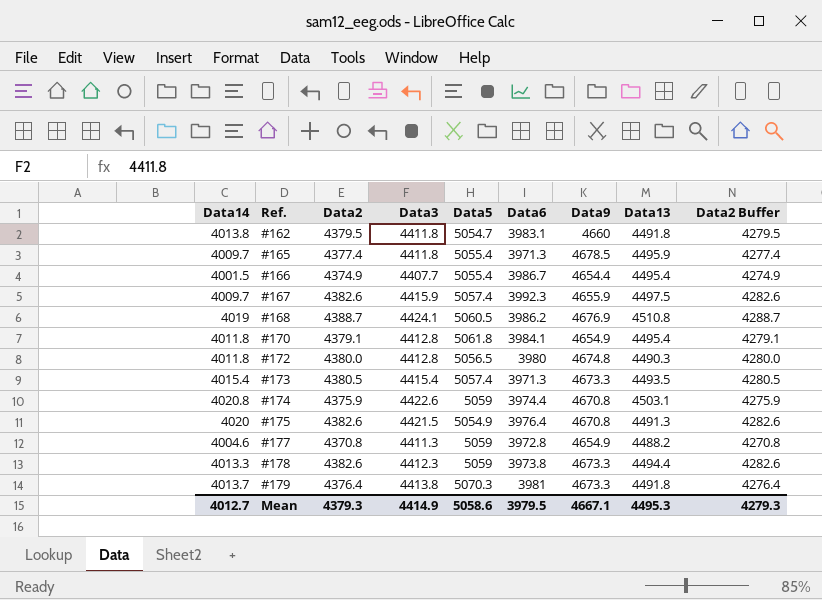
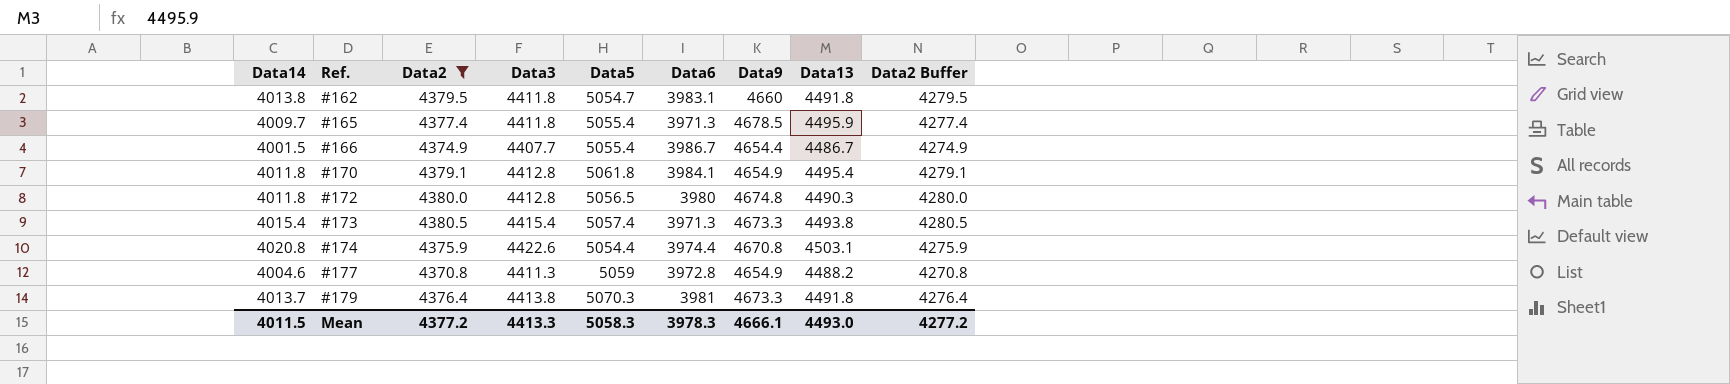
filter: none -> Data2 <= 4380.5
#166 | Data13: 4495.4 -> 4486.7
#173 | Data13: 4493.5 -> 4493.8
#174 | Data5: 5059 -> 5054.4
Mean | Data14: 4012.7 -> 4011.5
Mean | Data2: 4379.3 -> 4377.2
Mean | Data3: 4414.9 -> 4413.3
Mean | Data5: 5058.6 -> 5058.3
Mean | Data6: 3979.5 -> 3978.3
Mean | Data9: 4667.1 -> 4666.1
Mean | Data13: 4495.3 -> 4493.0
Mean | Data2 Buffer: 4279.3 -> 4277.2

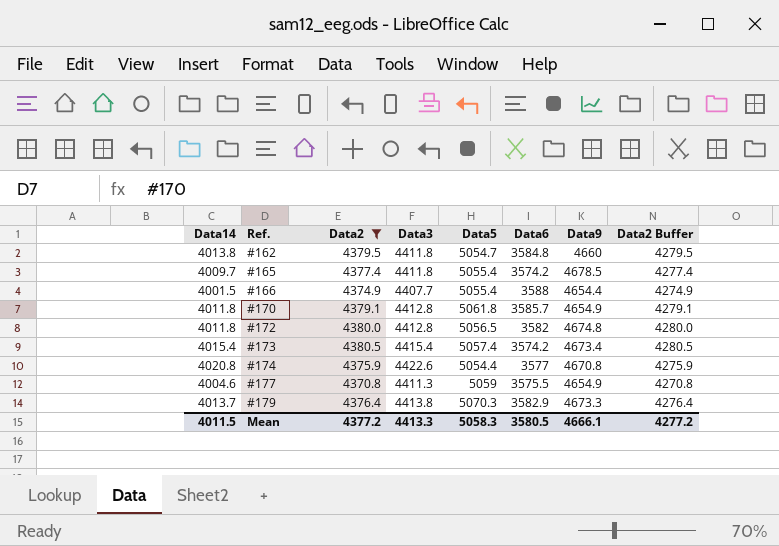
column Data13 | position: 8 -> none
#162 | Data6: 3983.1 -> 3584.8
#165 | Data6: 3971.3 -> 3574.2
#166 | Data6: 3986.7 -> 3588
#170 | Data6: 3984.1 -> 3585.7
#172 | Data6: 3980 -> 3582
#173 | Data6: 3971.3 -> 3574.2
#173 | Data9: 4673.3 -> 4673.4
#174 | Data6: 3974.4 -> 3577
#177 | Data6: 3972.8 -> 3575.5
#179 | Data6: 3981 -> 3582.9
Mean | Data6: 3978.3 -> 3580.5

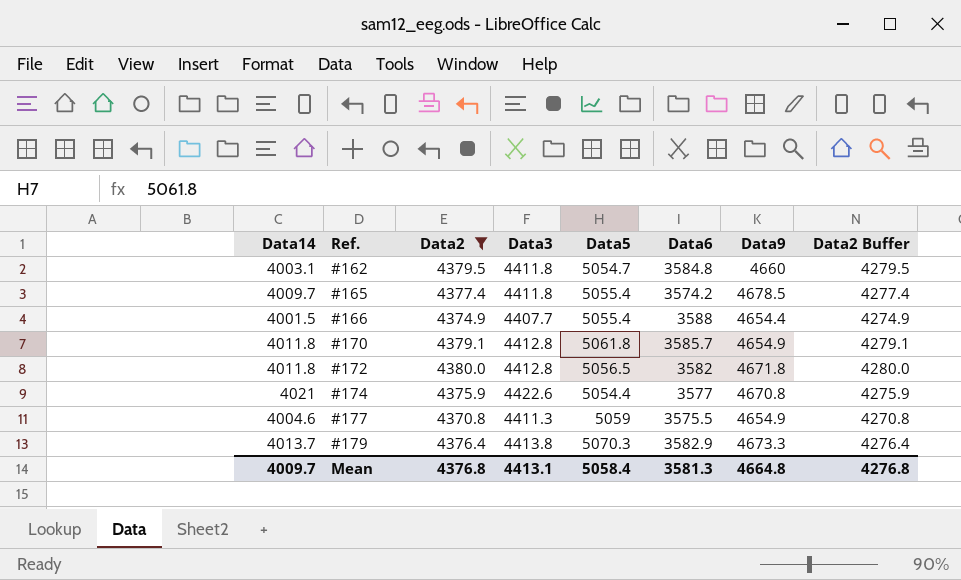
row #173: 4015.4 | 4380.5 | 4415.4 | 5057.4 | 3574.2 | 4673.4 | 4280.5 -> none
#162 | Data14: 4013.8 -> 4003.1
#172 | Data9: 4674.8 -> 4671.8
#174 | Data14: 4020.8 -> 4021
Mean | Data14: 4011.5 -> 4009.7
Mean | Data2: 4377.2 -> 4376.8
Mean | Data3: 4413.3 -> 4413.1
Mean | Data5: 5058.3 -> 5058.4
Mean | Data6: 3580.5 -> 3581.3
Mean | Data9: 4666.1 -> 4664.8
Mean | Data2 Buffer: 4277.2 -> 4276.8

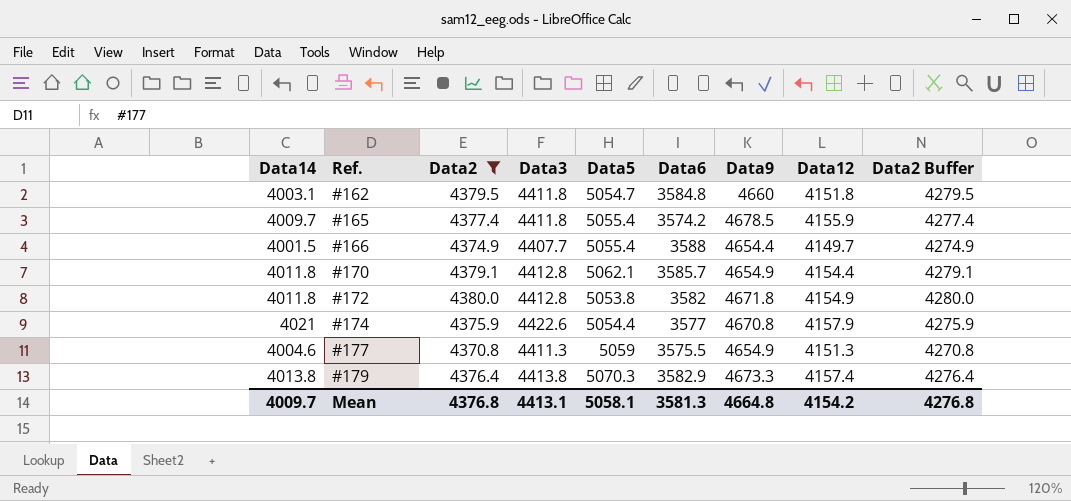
column Data12 | position: none -> 8
#170 | Data5: 5061.8 -> 5062.1
#172 | Data5: 5056.5 -> 5053.8
#179 | Data14: 4013.7 -> 4013.8
Mean | Data5: 5058.4 -> 5058.1

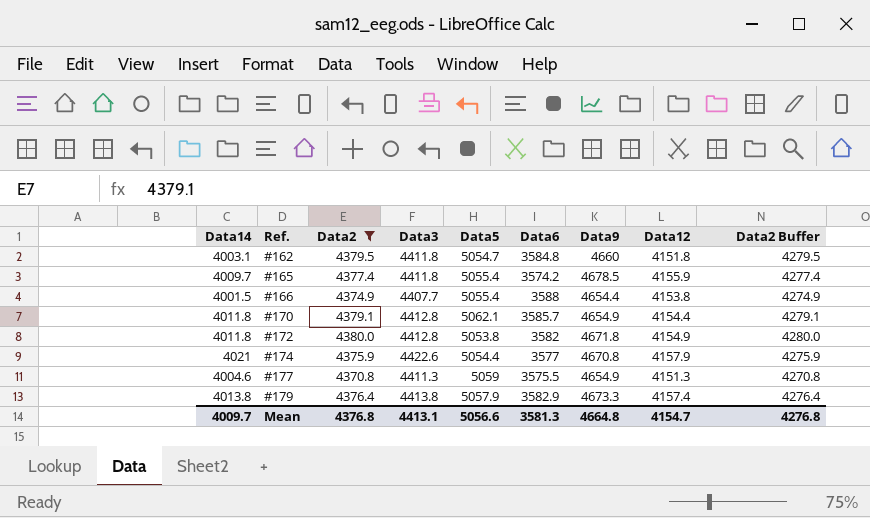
#166 | Data12: 4149.7 -> 4153.8
#179 | Data5: 5070.3 -> 5057.9
Mean | Data5: 5058.1 -> 5056.6
Mean | Data12: 4154.2 -> 4154.7

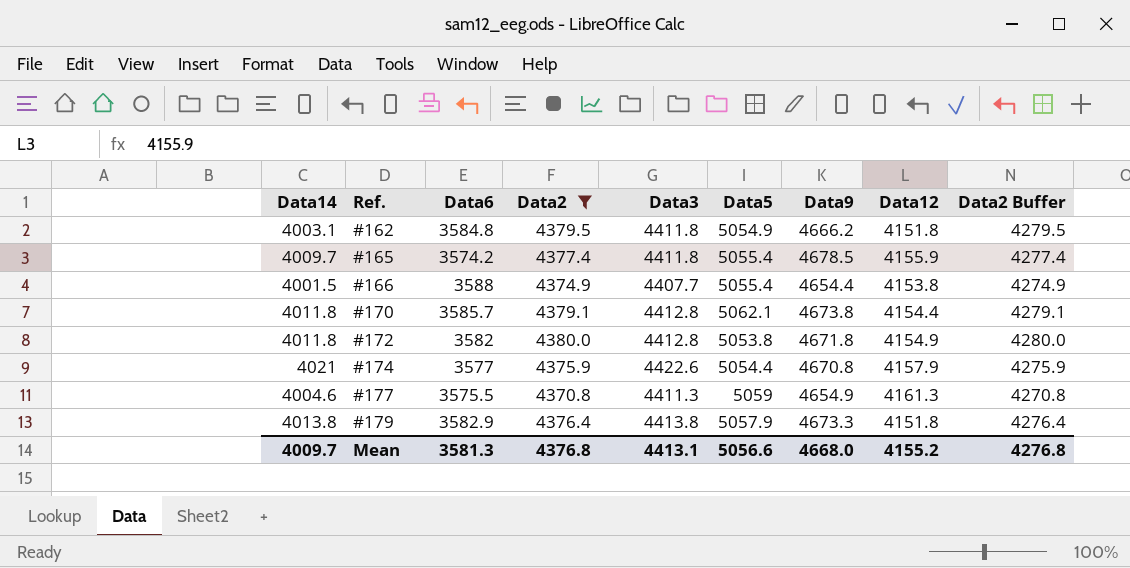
column Data6 | position: 6 -> 3
#162 | Data5: 5054.7 -> 5054.9
#162 | Data9: 4660 -> 4666.2
#170 | Data9: 4654.9 -> 4673.8
#177 | Data12: 4151.3 -> 4161.3
#179 | Data12: 4157.4 -> 4151.8
Mean | Data9: 4664.8 -> 4668.0
Mean | Data12: 4154.7 -> 4155.2

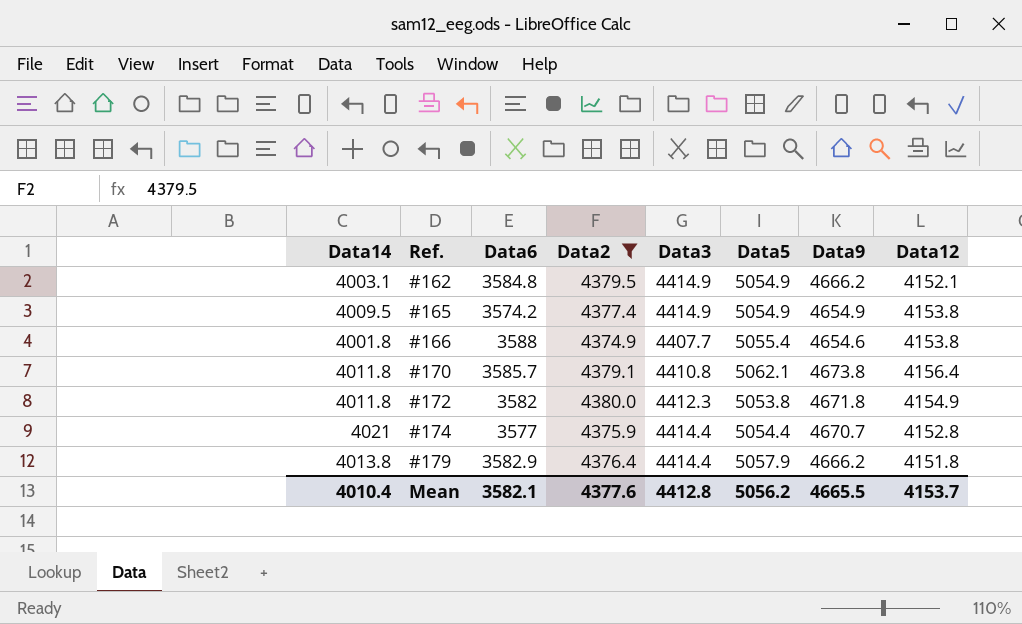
column Data2 Buffer | formula: [Data2] - 100 -> none
row #177: 4004.6 | 3575.5 | 4370.8 | 4411.3 | 5059 | 4654.9 | 4161.3 | 4270.8 -> none
#162 | Data3: 4411.8 -> 4414.9
#162 | Data12: 4151.8 -> 4152.1
#165 | Data14: 4009.7 -> 4009.5
#165 | Data3: 4411.8 -> 4414.9
#165 | Data5: 5055.4 -> 5054.9
#165 | Data9: 4678.5 -> 4654.9
#165 | Data12: 4155.9 -> 4153.8
#166 | Data14: 4001.5 -> 4001.8
#166 | Data9: 4654.4 -> 4654.6
#170 | Data3: 4412.8 -> 4410.8
#170 | Data12: 4154.4 -> 4156.4
#172 | Data3: 4412.8 -> 4412.3
#174 | Data3: 4422.6 -> 4414.4
#174 | Data9: 4670.8 -> 4670.7
#174 | Data12: 4157.9 -> 4152.8
#179 | Data3: 4413.8 -> 4414.4
#179 | Data9: 4673.3 -> 4666.2
Mean | Data14: 4009.7 -> 4010.4
Mean | Data6: 3581.3 -> 3582.1
Mean | Data2: 4376.8 -> 4377.6
Mean | Data3: 4413.1 -> 4412.8
Mean | Data5: 5056.6 -> 5056.2
Mean | Data9: 4668.0 -> 4665.5
Mean | Data12: 4155.2 -> 4153.7

